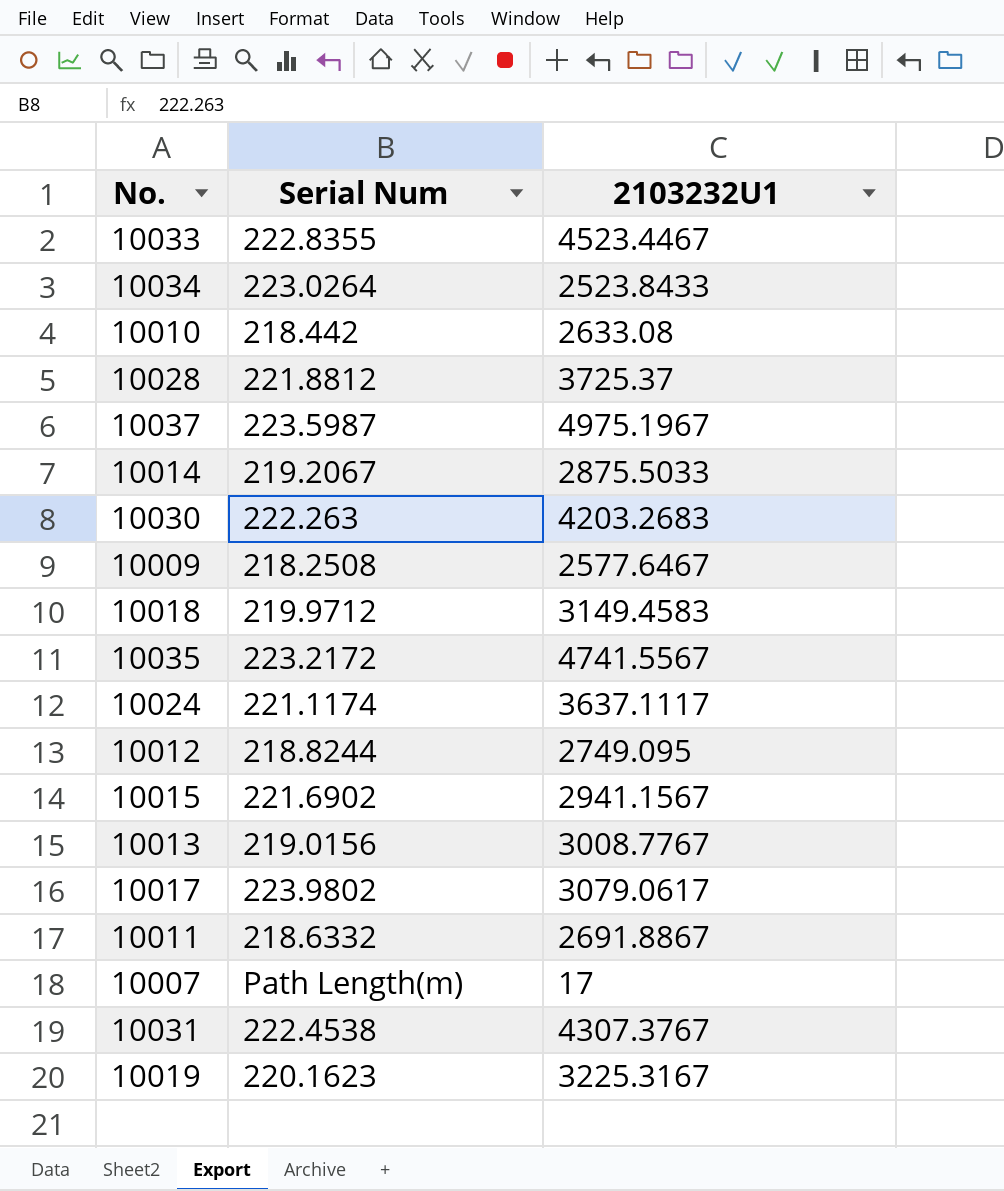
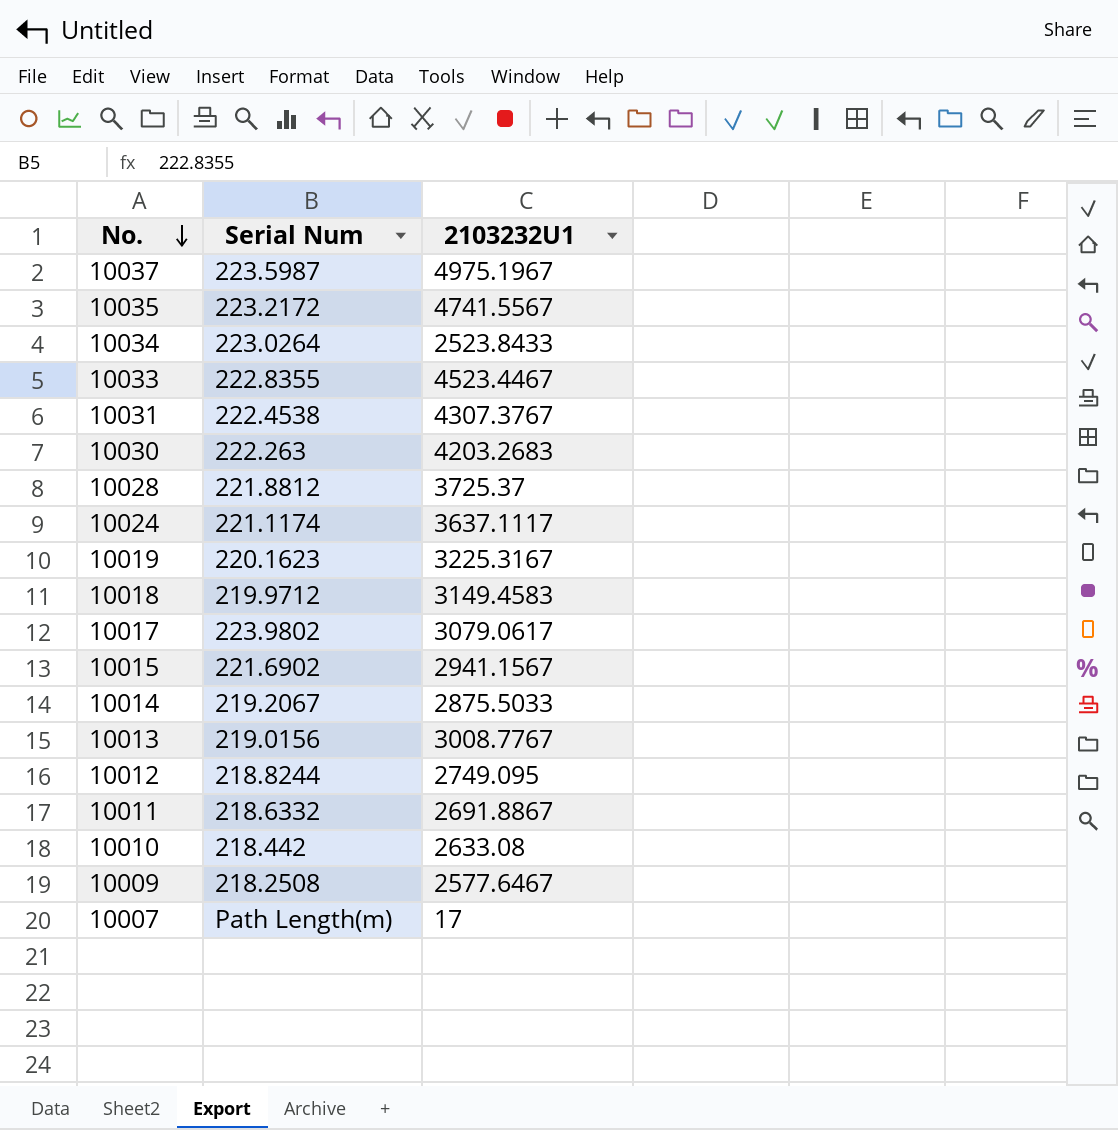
row order: none -> No. descending

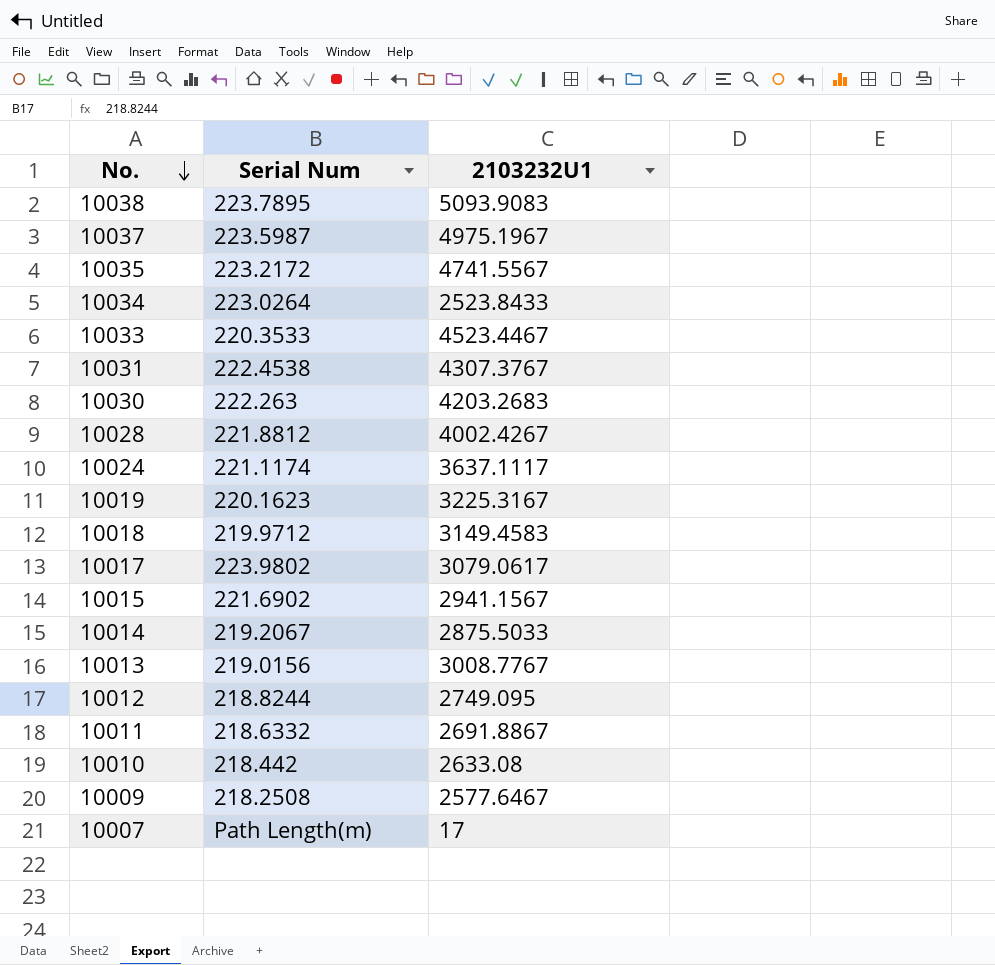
row 10038: none -> 223.7895 | 5093.9083
10033 | Serial Num: 222.8355 -> 220.3533
10028 | 2103232U1: 3725.37 -> 4002.4267

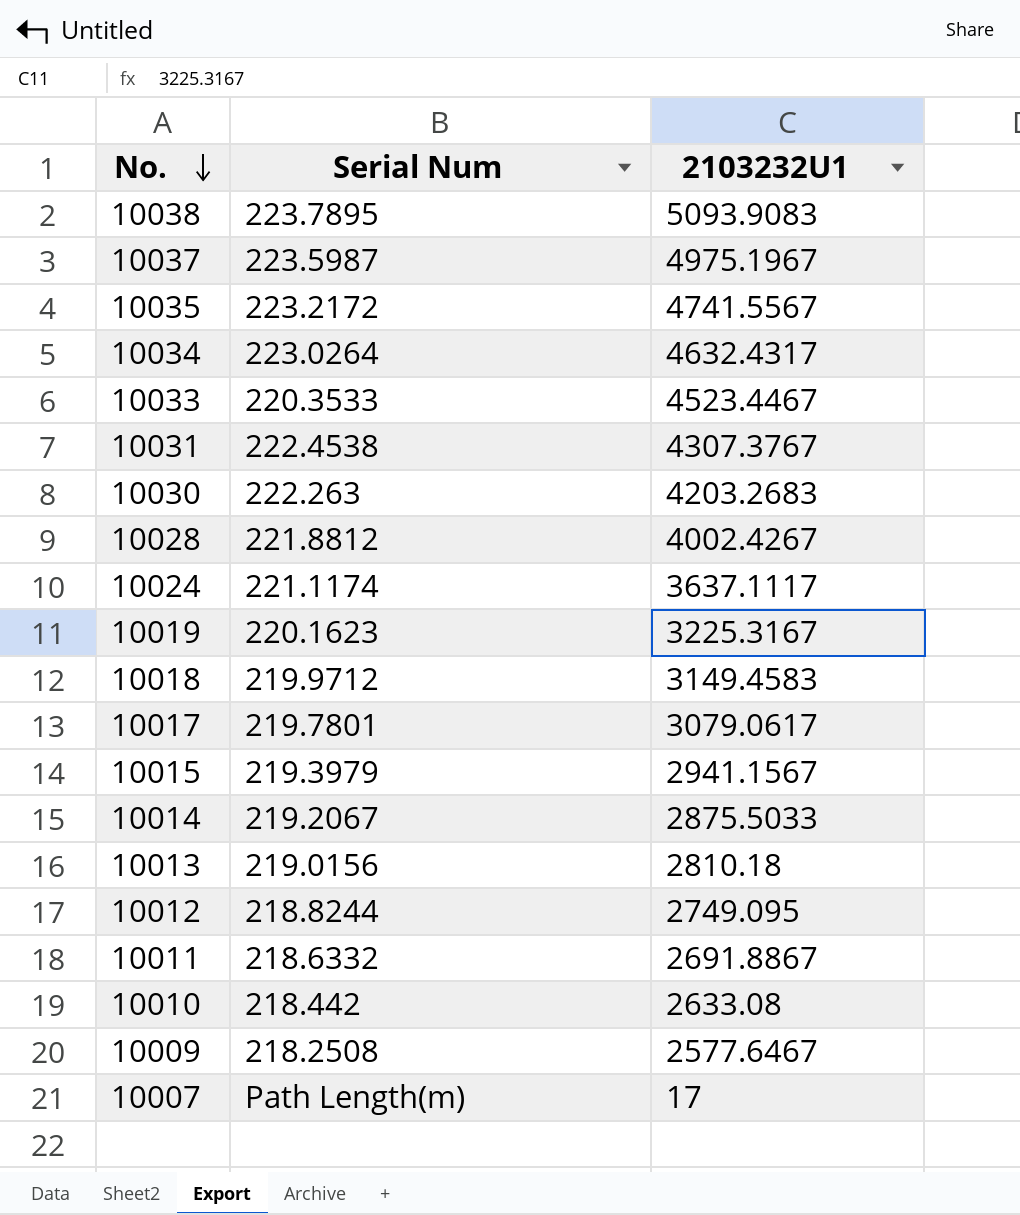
10034 | 2103232U1: 2523.8433 -> 4632.4317
10017 | Serial Num: 223.9802 -> 219.7801
10015 | Serial Num: 221.6902 -> 219.3979
10013 | 2103232U1: 3008.7767 -> 2810.18

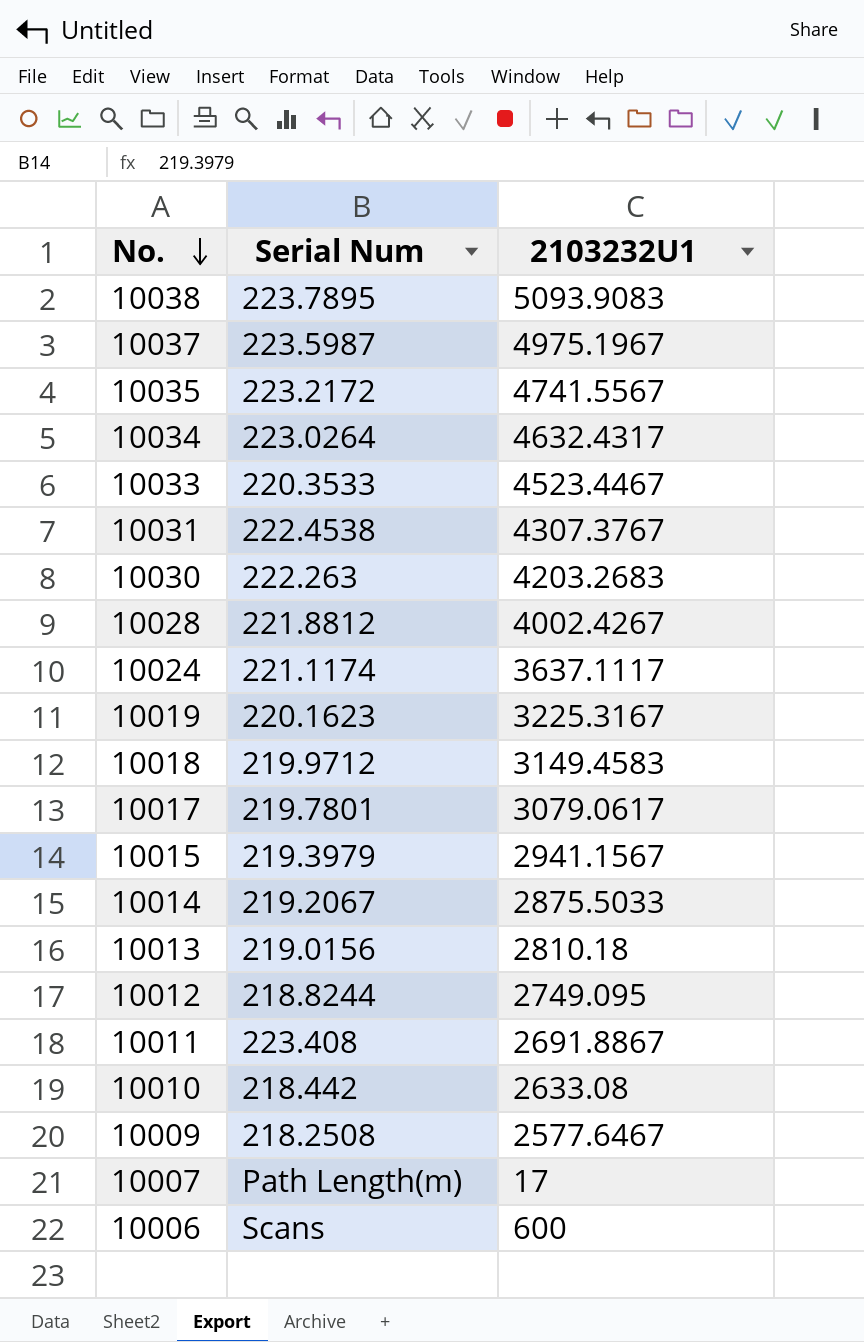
10011 | Serial Num: 218.6332 -> 223.408
row 10006: none -> Scans | 600

